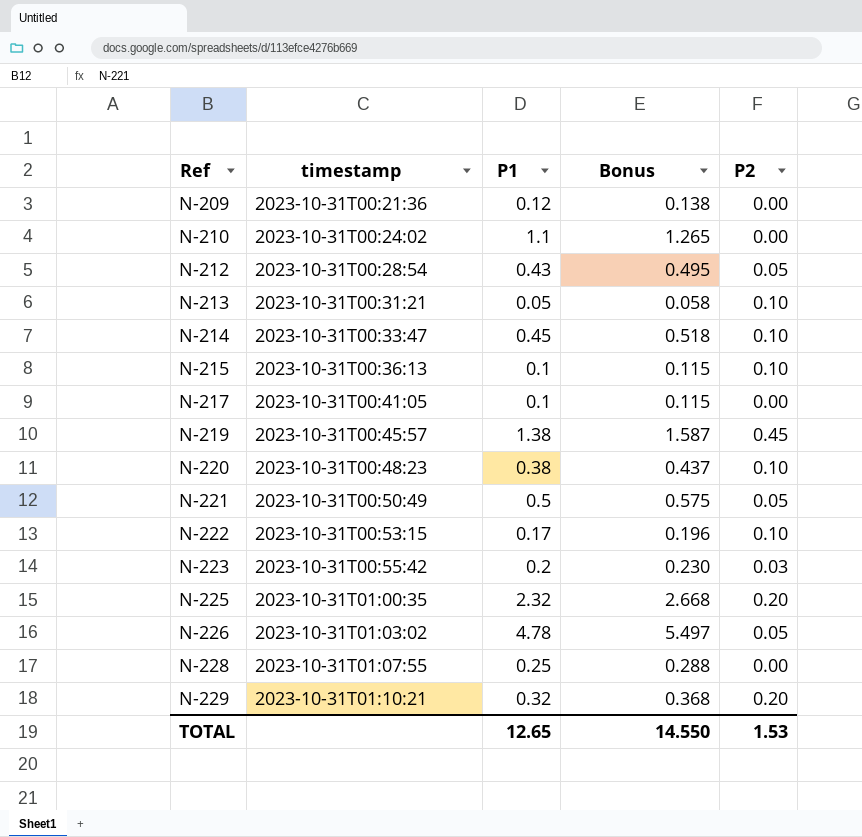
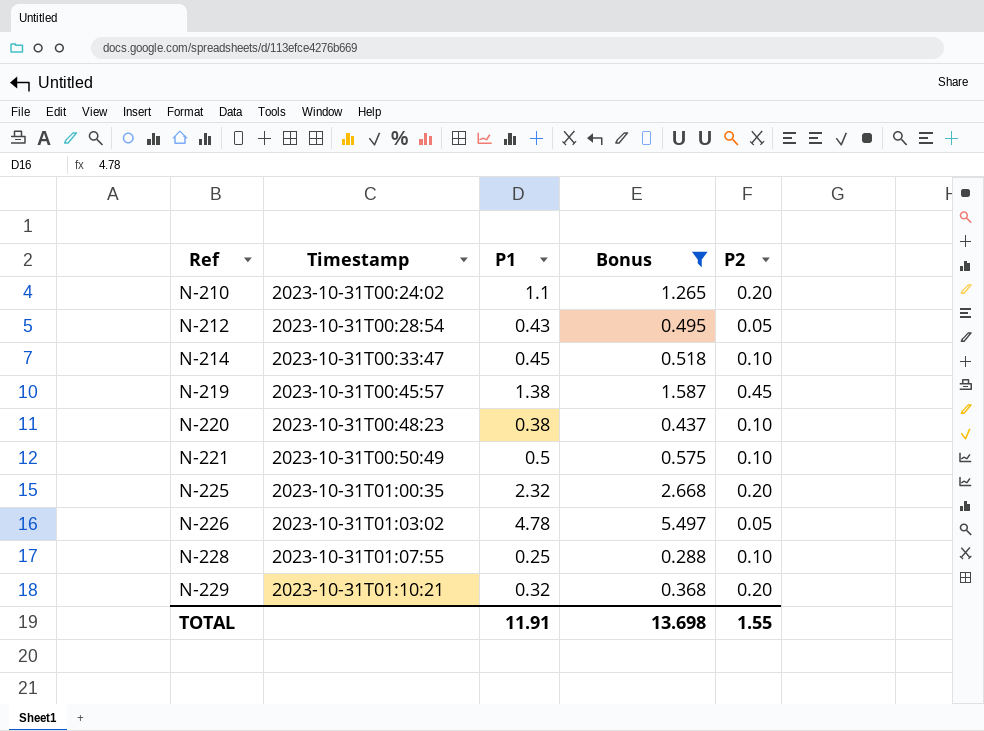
filter: none -> Bonus >= 0.288
column name: timestamp -> Timestamp
N-210 | P2: 0.00 -> 0.20
N-221 | P2: 0.05 -> 0.10
N-228 | P2: 0.00 -> 0.10
TOTAL | P1: 12.65 -> 11.91
TOTAL | Bonus: 14.550 -> 13.698
TOTAL | P2: 1.53 -> 1.55

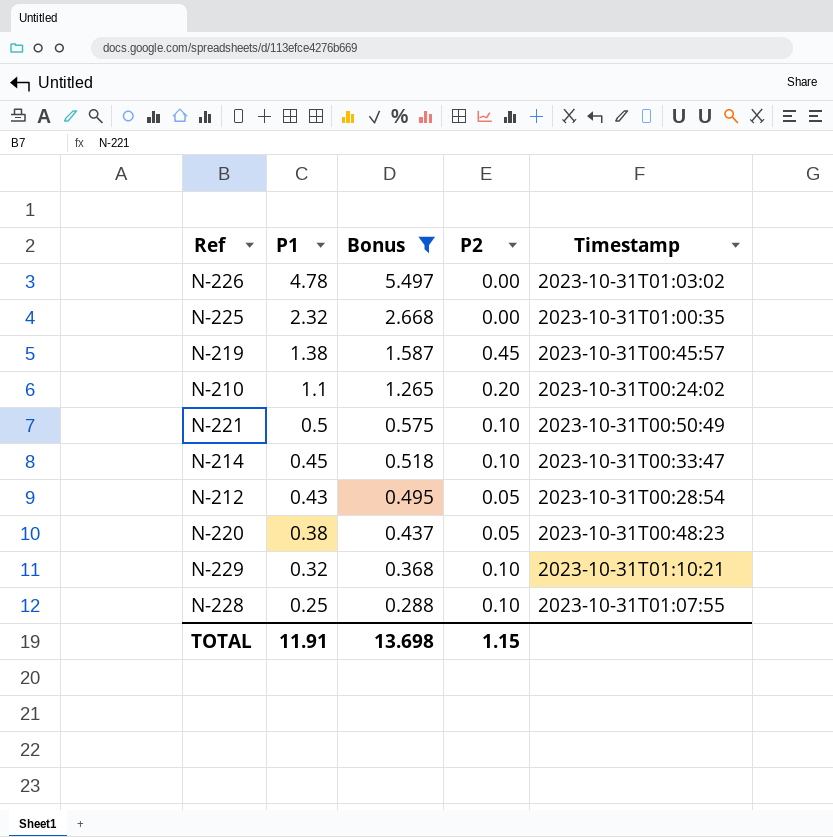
row order: Ref ascending -> P1 descending
column Timestamp | position: 2 -> 5
N-226 | P2: 0.05 -> 0.00
N-225 | P2: 0.20 -> 0.00
N-220 | P2: 0.10 -> 0.05
N-229 | P2: 0.20 -> 0.10
TOTAL | P2: 1.55 -> 1.15

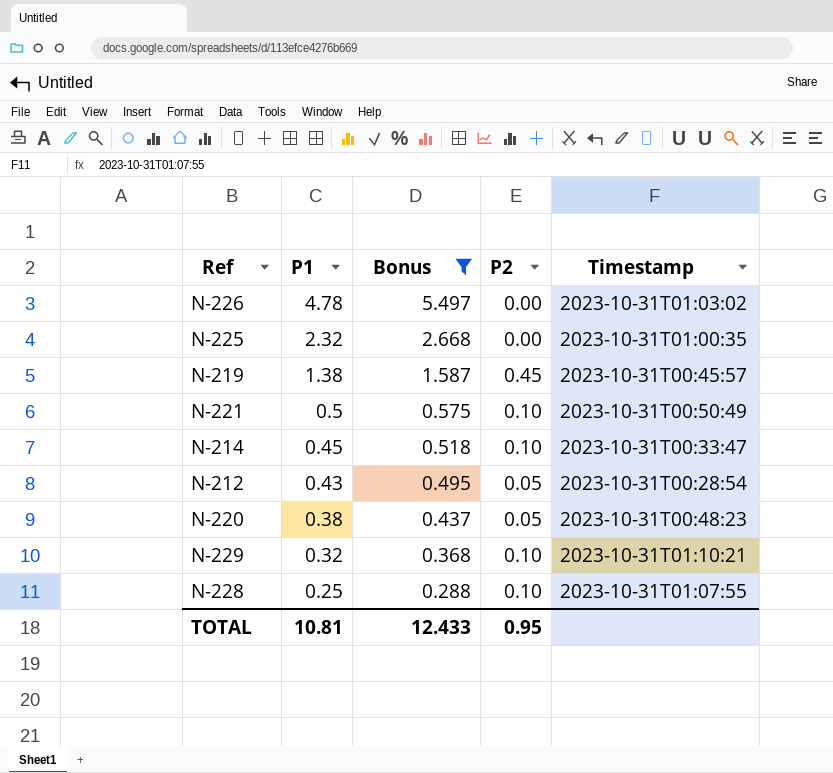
row N-210: 1.1 | 1.265 | 0.20 | 2023-10-31T00:24:02 -> none
TOTAL | P1: 11.91 -> 10.81
TOTAL | Bonus: 13.698 -> 12.433
TOTAL | P2: 1.15 -> 0.95

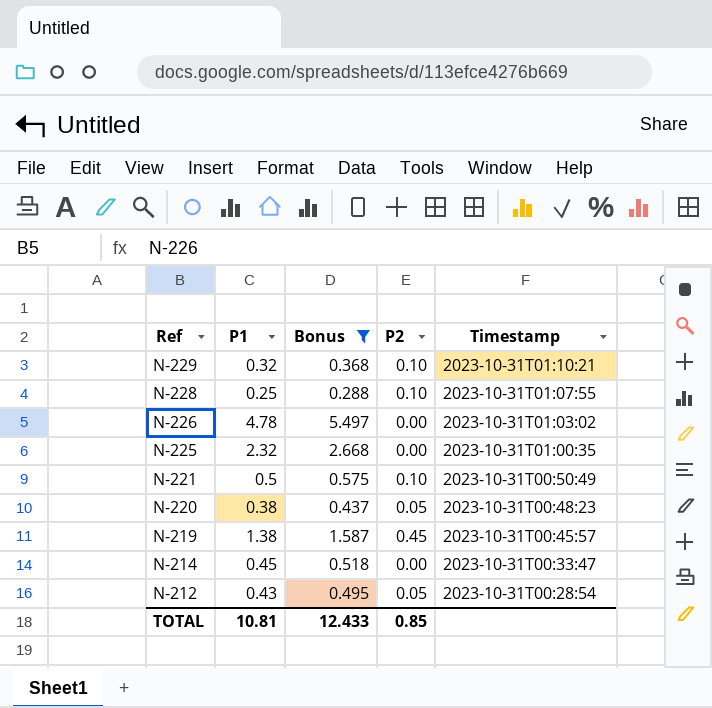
row order: P1 descending -> Ref descending
N-214 | P2: 0.10 -> 0.00
TOTAL | P2: 0.95 -> 0.85

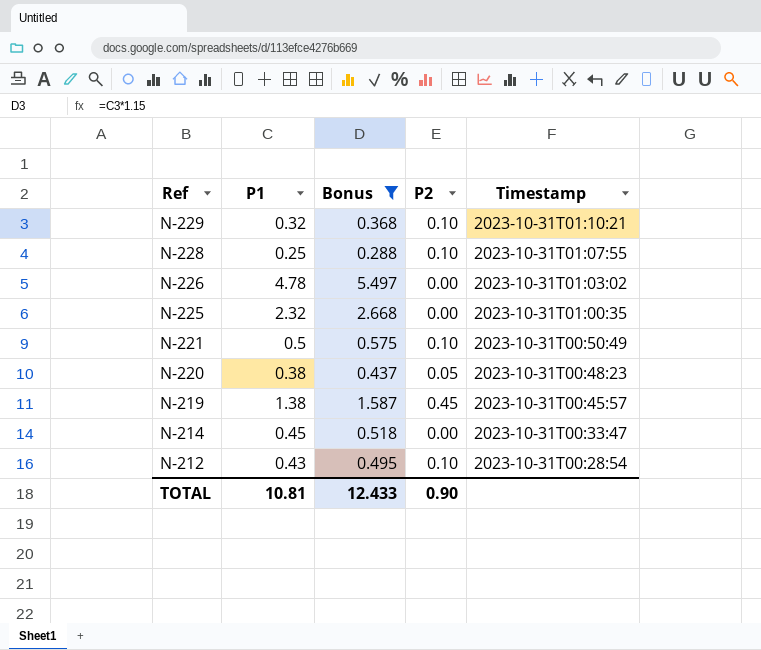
N-212 | P2: 0.05 -> 0.10
TOTAL | P2: 0.85 -> 0.90

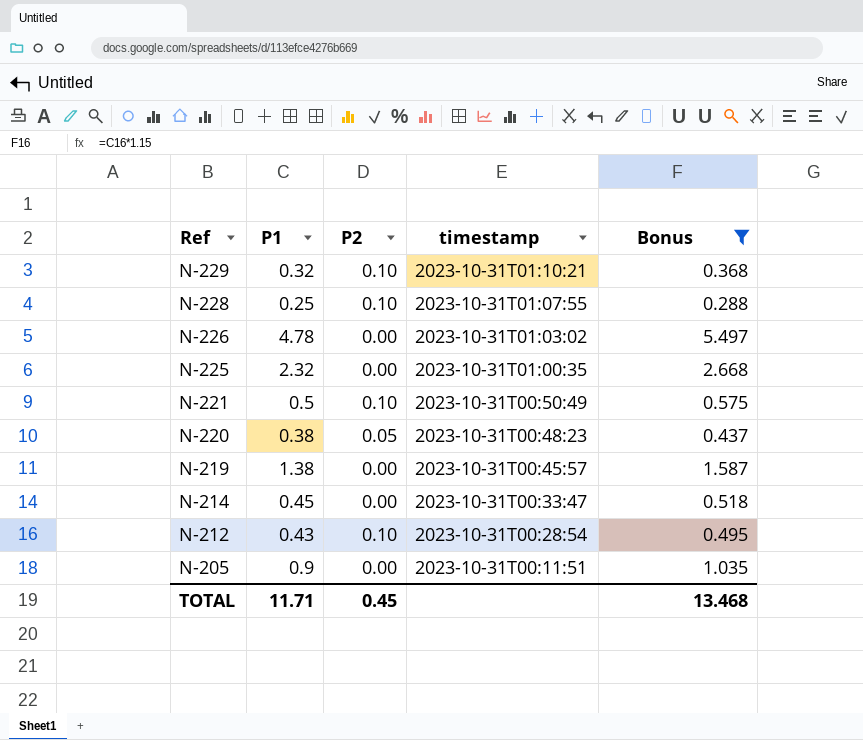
column name: Timestamp -> timestamp
column Bonus | position: 3 -> 5
N-219 | P2: 0.45 -> 0.00
row N-205: none -> 0.9 | 0.00 | 2023-10-31T00:11:51 | 1.035
TOTAL | P1: 10.81 -> 11.71
TOTAL | P2: 0.90 -> 0.45
TOTAL | Bonus: 12.433 -> 13.468

